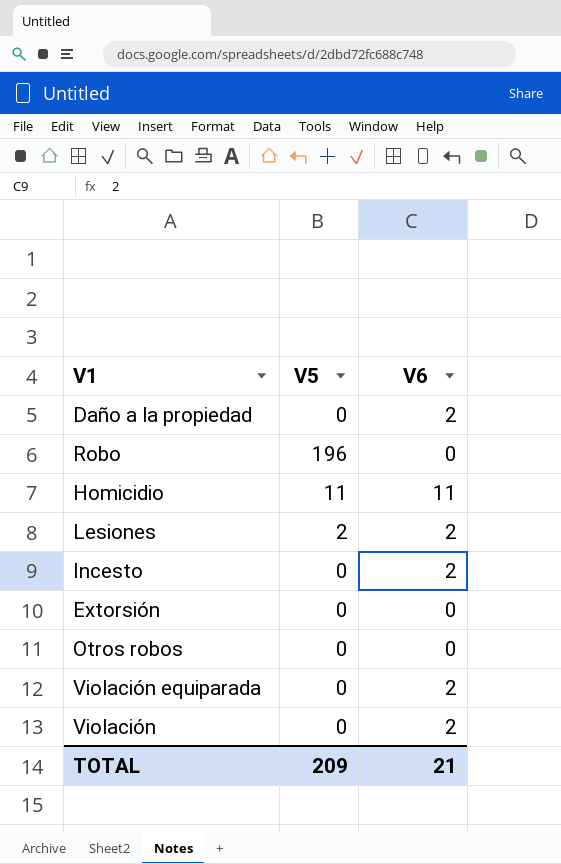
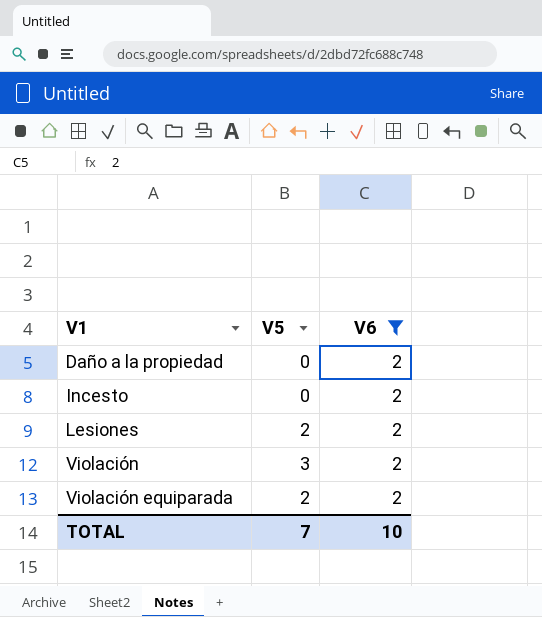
filter: none -> V6 = 2
row order: none -> V1 ascending
Violación | V5: 0 -> 3
Violación equiparada | V5: 0 -> 2
TOTAL | V5: 209 -> 7
TOTAL | V6: 21 -> 10

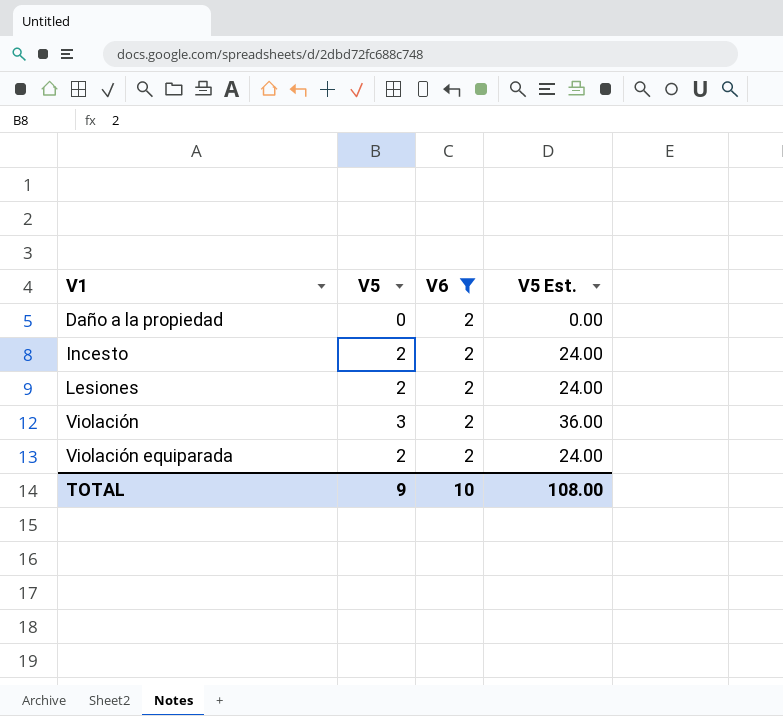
column V5 Est. | formula: none -> [V5] * 12
Incesto | V5: 0 -> 2
TOTAL | V5: 7 -> 9

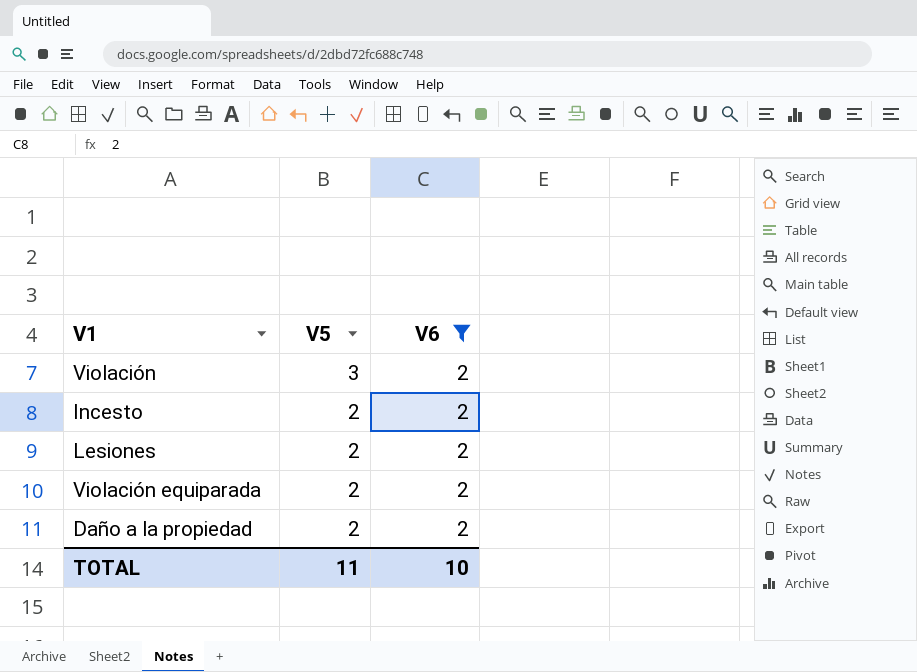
row order: V1 ascending -> V5 descending
column V5 Est. | formula: [V5] * 12 -> none
Daño a la propiedad | V5: 0 -> 2
TOTAL | V5: 9 -> 11

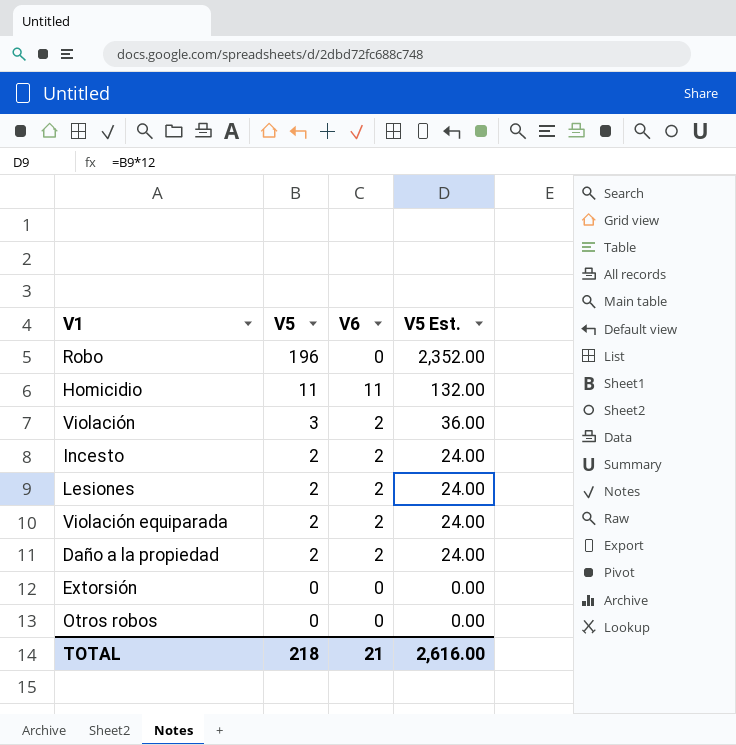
filter: V6 = 2 -> none
column V5 Est. | formula: none -> [V5] * 12
TOTAL | V5: 11 -> 218
TOTAL | V6: 10 -> 21

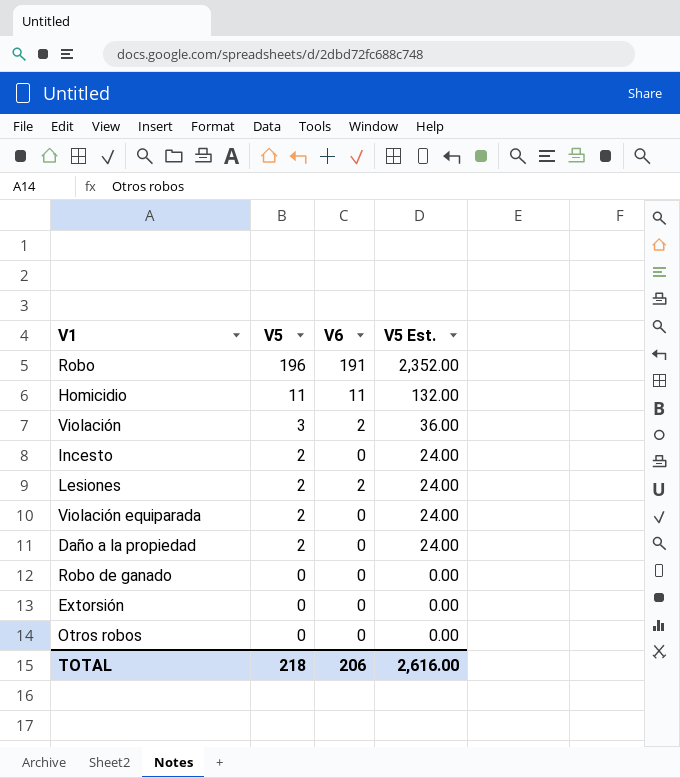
Robo | V6: 0 -> 191
Incesto | V6: 2 -> 0
Violación equiparada | V6: 2 -> 0
Daño a la propiedad | V6: 2 -> 0
row Robo de ganado: none -> 0 | 0 | 0.00
TOTAL | V6: 21 -> 206

